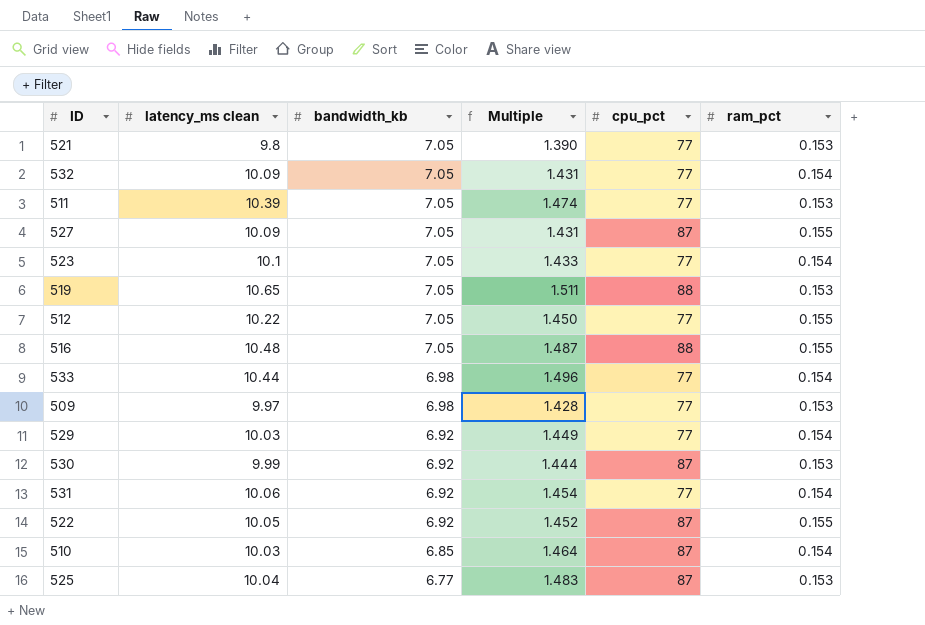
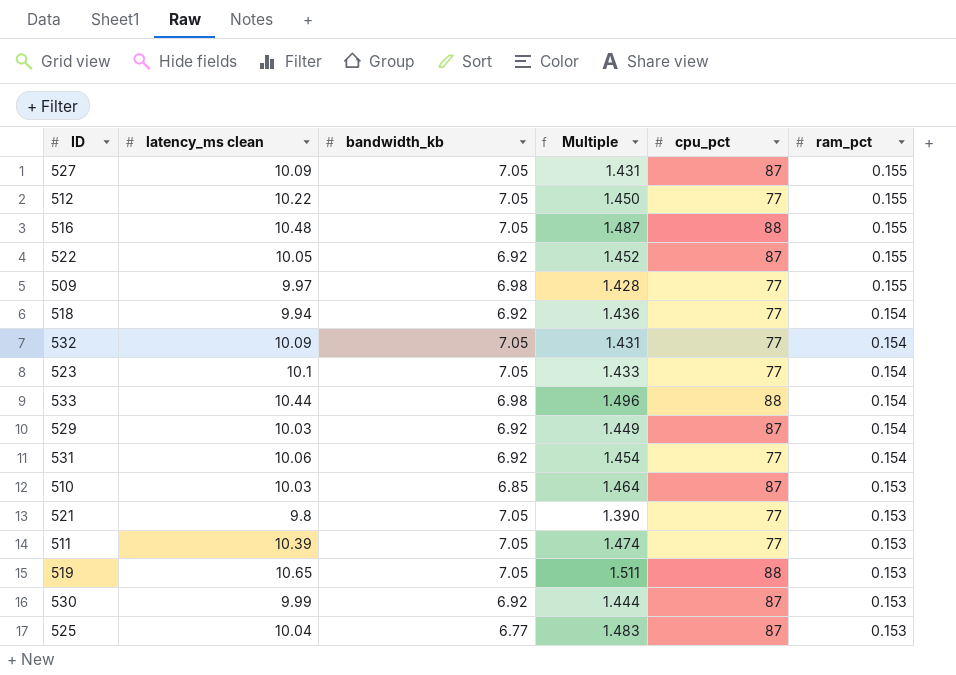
row order: bandwidth_kb descending -> ram_pct descending
509 | ram_pct: 0.153 -> 0.155
row 518: none -> 9.94 | 6.92 | 1.436 | 77 | 0.154
533 | cpu_pct: 77 -> 88
529 | cpu_pct: 77 -> 87
510 | ram_pct: 0.154 -> 0.153

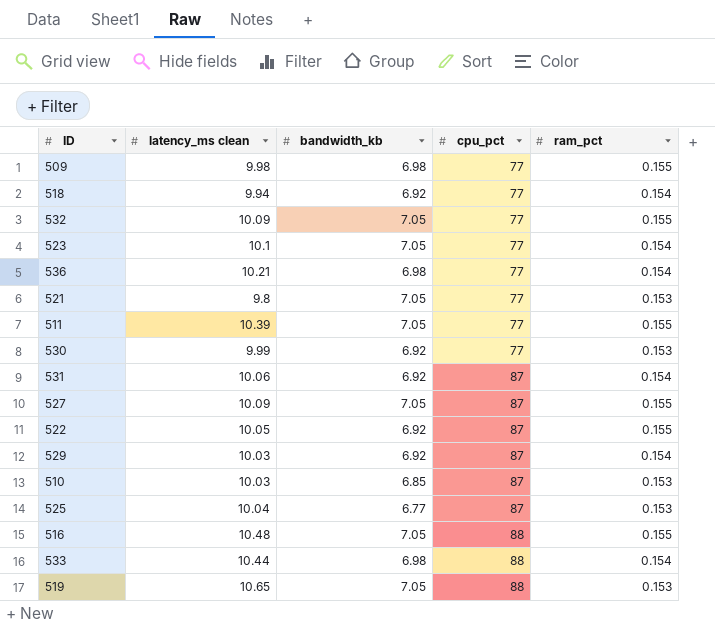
row order: ram_pct descending -> cpu_pct ascending
column Multiple | formula: [latency_ms clean] / [bandwidth_kb] -> none
row 512: 10.22 | 7.05 | 1.450 | 77 | 0.155 -> none
509 | latency_ms clean: 9.97 -> 9.98
532 | ram_pct: 0.154 -> 0.155
row 536: none -> 10.21 | 6.98 | 77 | 0.154
511 | ram_pct: 0.153 -> 0.155
530 | cpu_pct: 87 -> 77
531 | cpu_pct: 77 -> 87

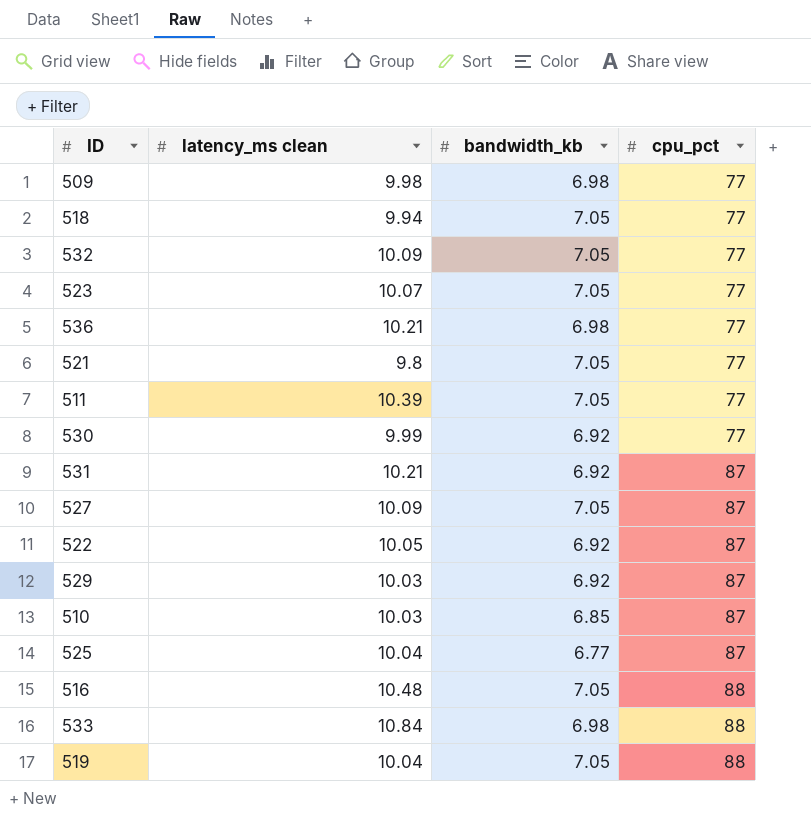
column ram_pct | position: 5 -> none
518 | bandwidth_kb: 6.92 -> 7.05
523 | latency_ms clean: 10.1 -> 10.07
531 | latency_ms clean: 10.06 -> 10.21
533 | latency_ms clean: 10.44 -> 10.84
519 | latency_ms clean: 10.65 -> 10.04

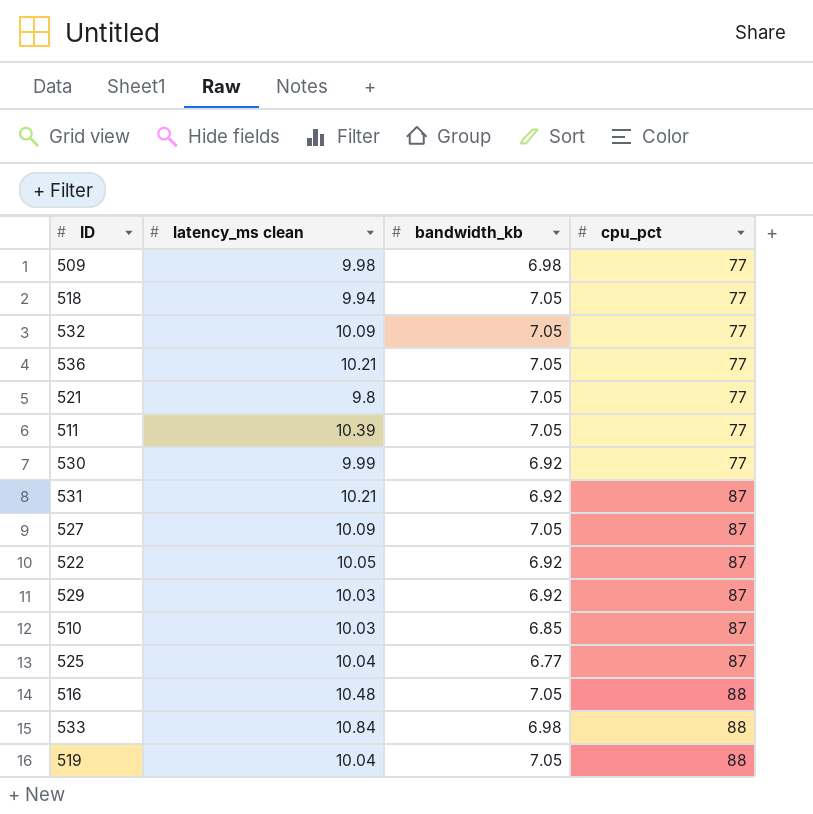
row 523: 10.07 | 7.05 | 77 -> none
536 | bandwidth_kb: 6.98 -> 7.05

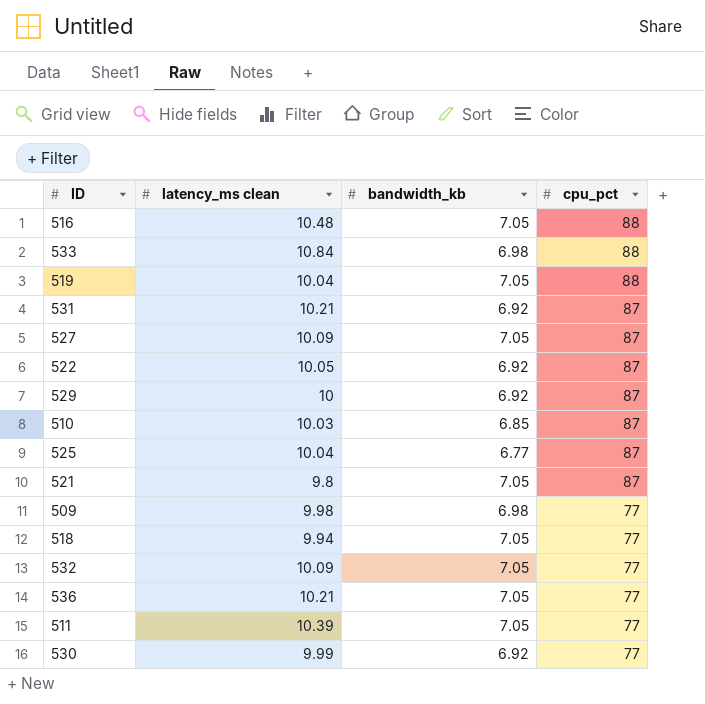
row order: cpu_pct ascending -> cpu_pct descending
529 | latency_ms clean: 10.03 -> 10
521 | cpu_pct: 77 -> 87

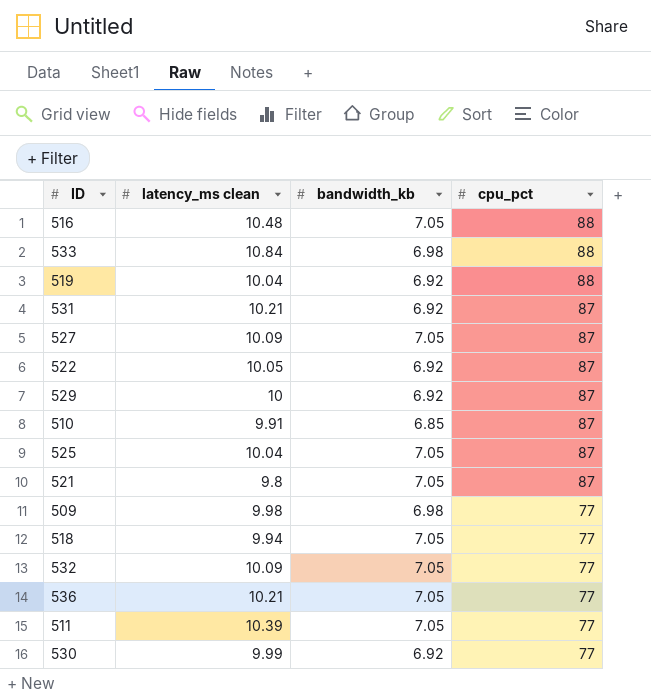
519 | bandwidth_kb: 7.05 -> 6.92
510 | latency_ms clean: 10.03 -> 9.91
525 | bandwidth_kb: 6.77 -> 7.05

